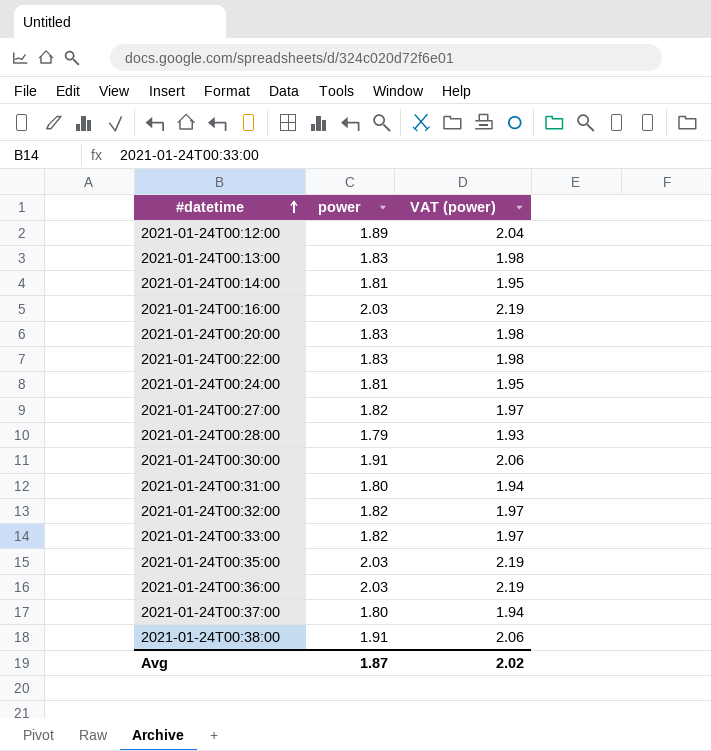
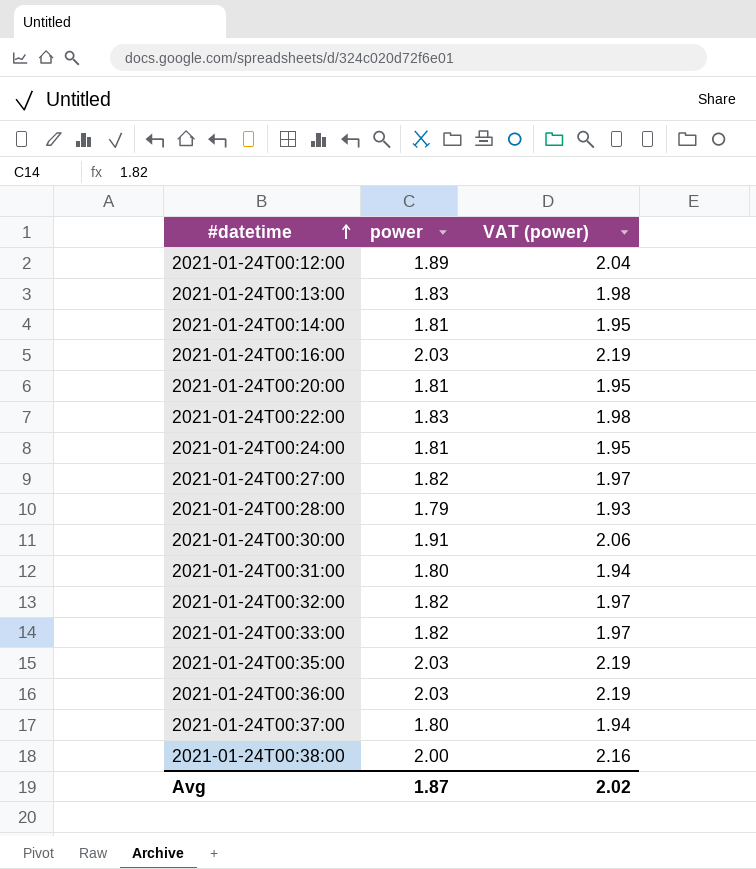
2021-01-24T00:20:00 | power: 1.83 -> 1.81
2021-01-24T00:20:00 | VAT (power): 1.98 -> 1.95
2021-01-24T00:38:00 | power: 1.91 -> 2.00
2021-01-24T00:38:00 | VAT (power): 2.06 -> 2.16

